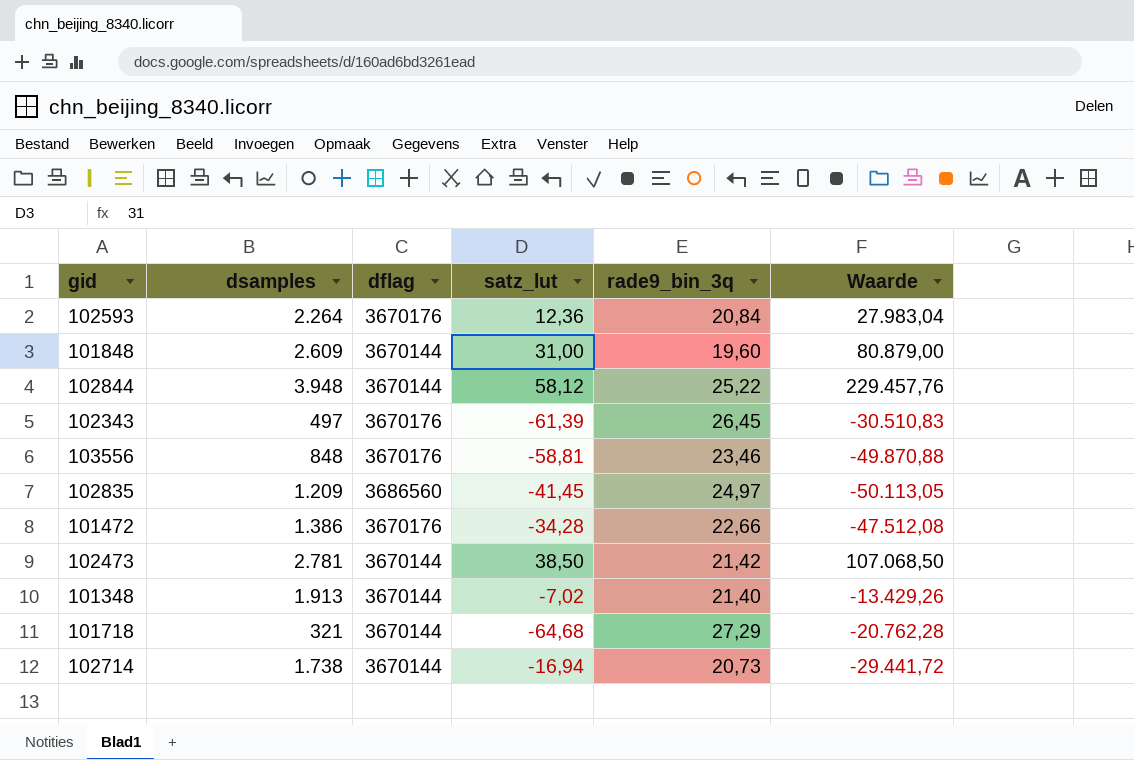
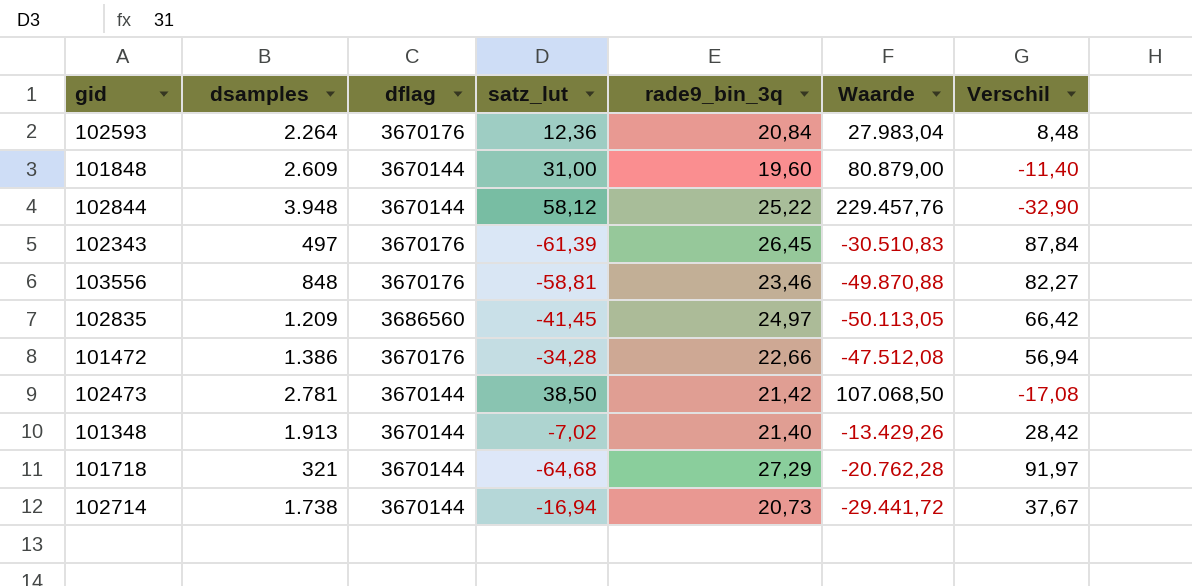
column Verschil | formula: none -> [rade9_bin_3q] - [satz_lut]

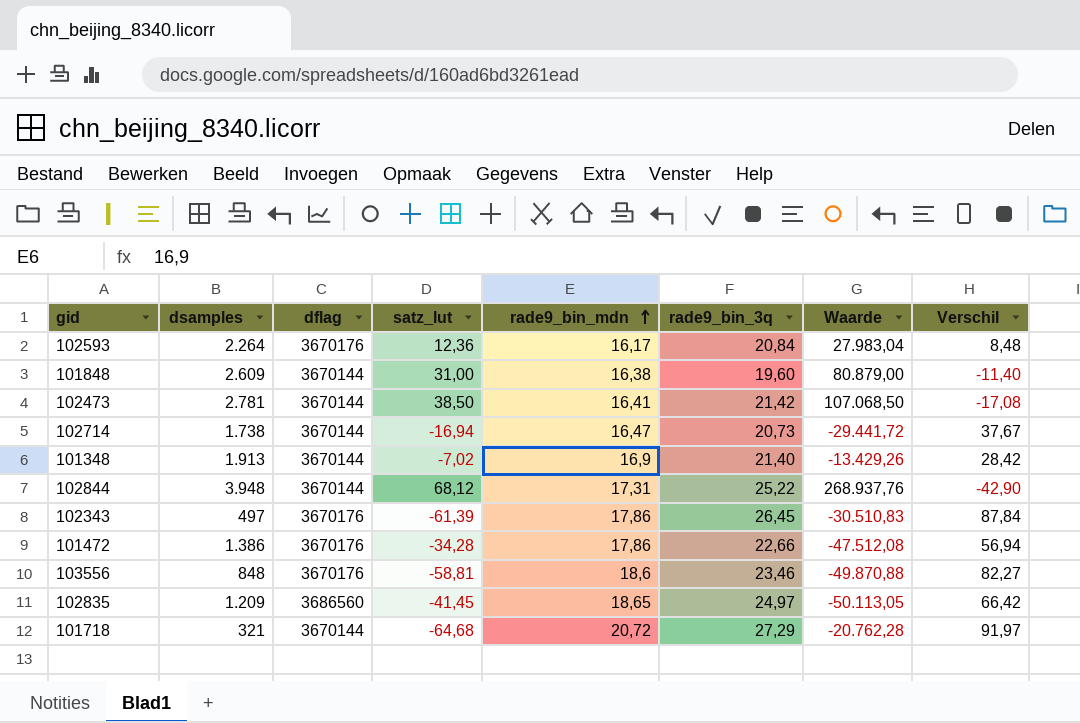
row order: none -> rade9_bin_mdn ascending
column rade9_bin_mdn | position: none -> 5
102844 | satz_lut: 58,12 -> 68,12
102844 | Waarde: 229.457,76 -> 268.937,76
102844 | Verschil: -32,90 -> -42,90

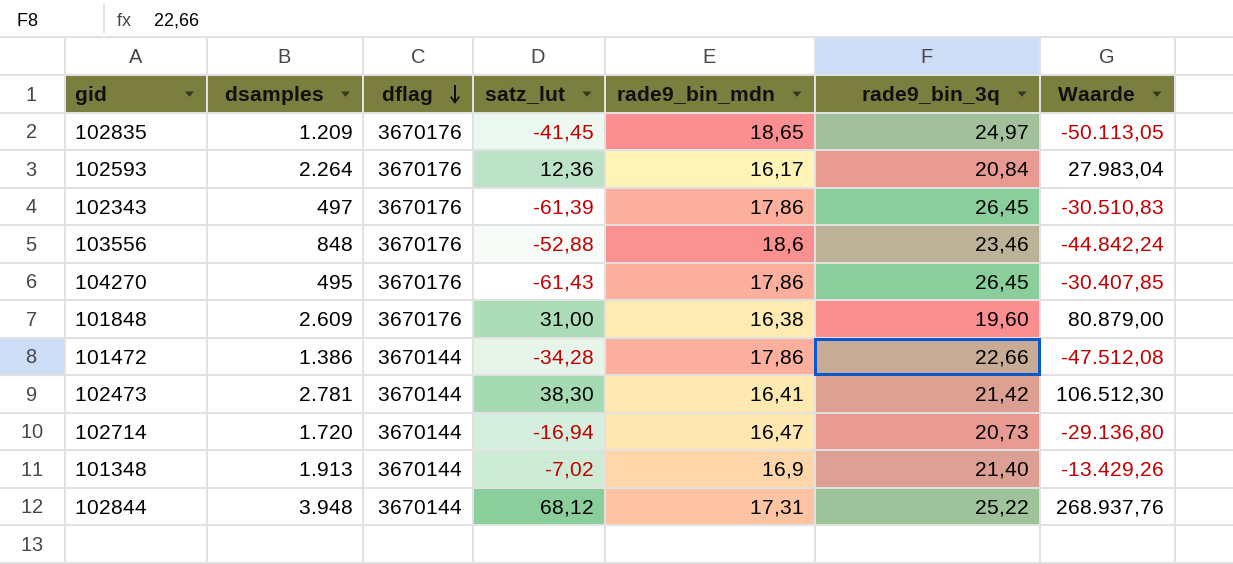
row order: rade9_bin_mdn ascending -> dflag descending
column Verschil | formula: [rade9_bin_3q] - [satz_lut] -> none
row 101718: 321 | 3670144 | -64,68 | 20,72 | 27,29 | -20.762,28 | 91,97 -> none
102835 | dflag: 3686560 -> 3670176
103556 | satz_lut: -58,81 -> -52,88
103556 | Waarde: -49.870,88 -> -44.842,24
row 104270: none -> 495 | 3670176 | -61,43 | 17,86 | 26,45 | -30.407,85
101848 | dflag: 3670144 -> 3670176
101472 | dflag: 3670176 -> 3670144
102473 | satz_lut: 38,50 -> 38,30
102473 | Waarde: 107.068,50 -> 106.512,30
102714 | dsamples: 1.738 -> 1.720
102714 | Waarde: -29.441,72 -> -29.136,80

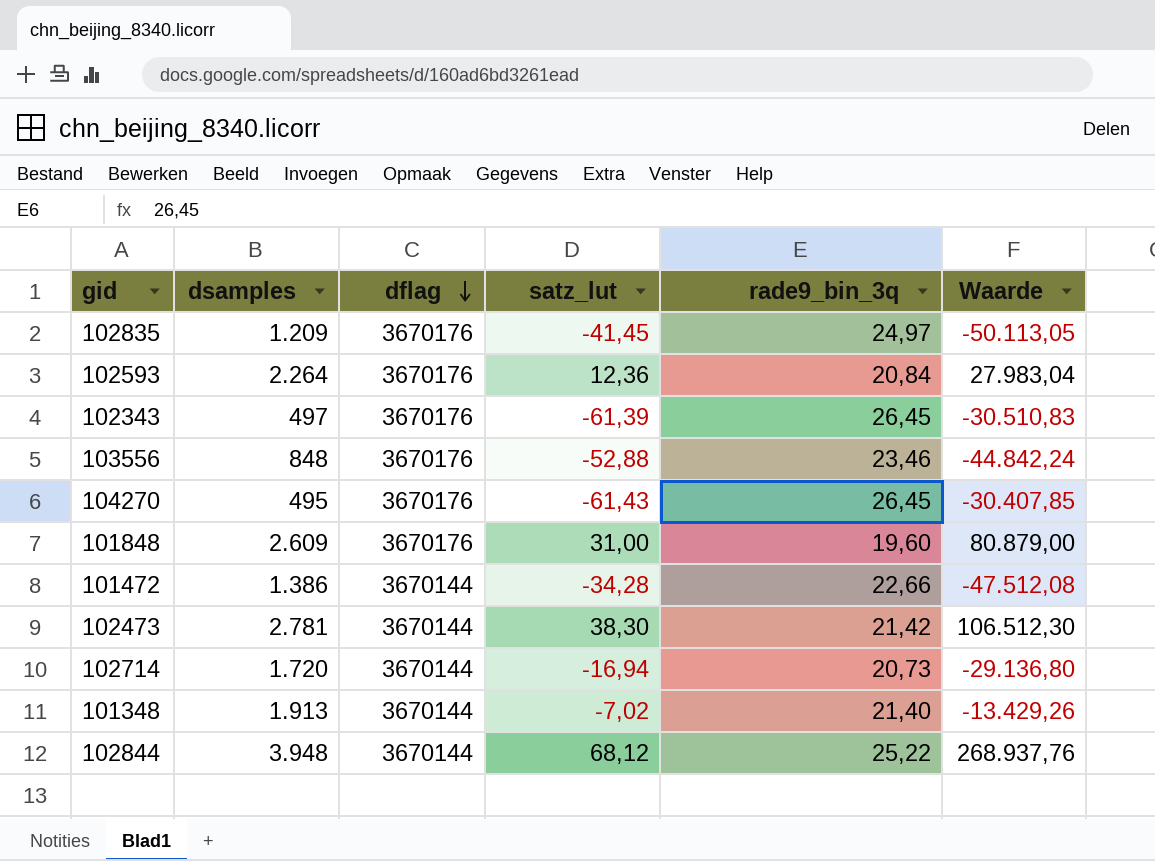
column rade9_bin_mdn | position: 5 -> none

